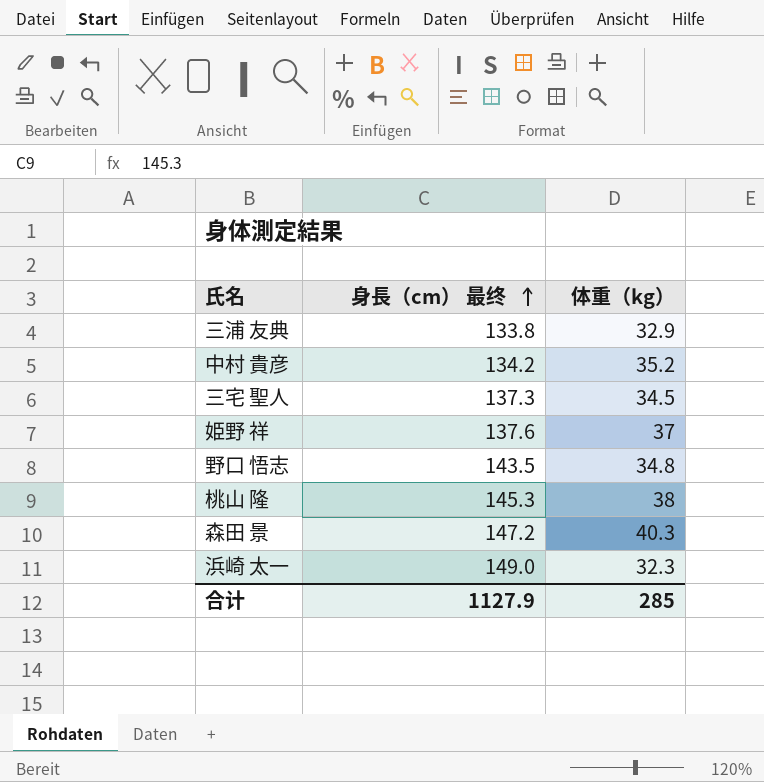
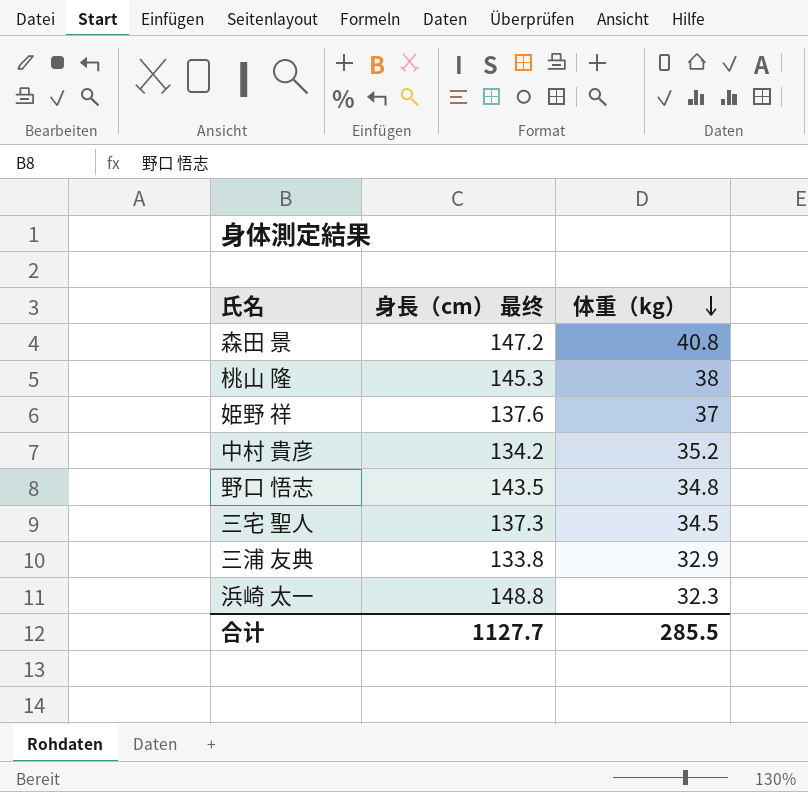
row order: 身長（cm） 最终 ascending -> 体重（kg） descending
森田 景 | 体重（kg）: 40.3 -> 40.8
浜崎 太一 | 身長（cm） 最终: 149.0 -> 148.8
合计 | 身長（cm） 最终: 1127.9 -> 1127.7
合计 | 体重（kg）: 285 -> 285.5

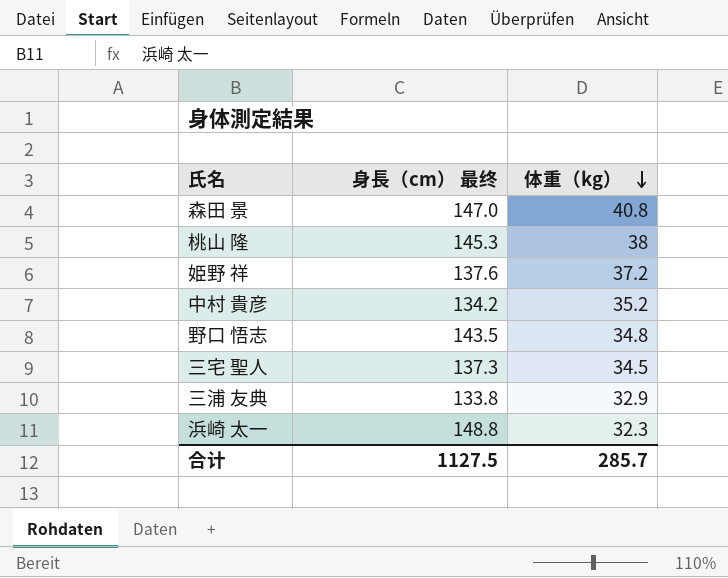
森田 景 | 身長（cm） 最终: 147.2 -> 147.0
姫野 祥 | 体重（kg）: 37 -> 37.2
合计 | 身長（cm） 最终: 1127.7 -> 1127.5
合计 | 体重（kg）: 285.5 -> 285.7

